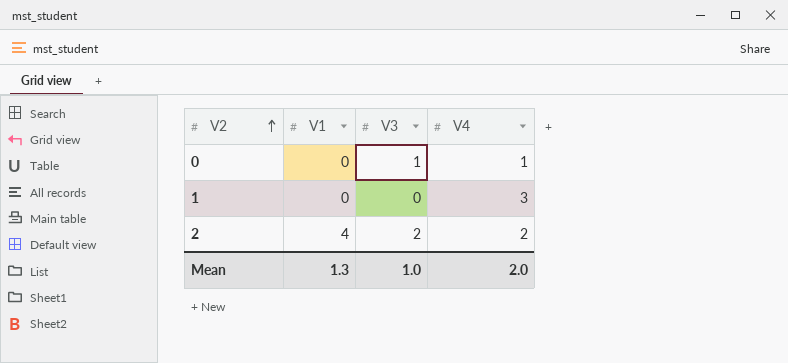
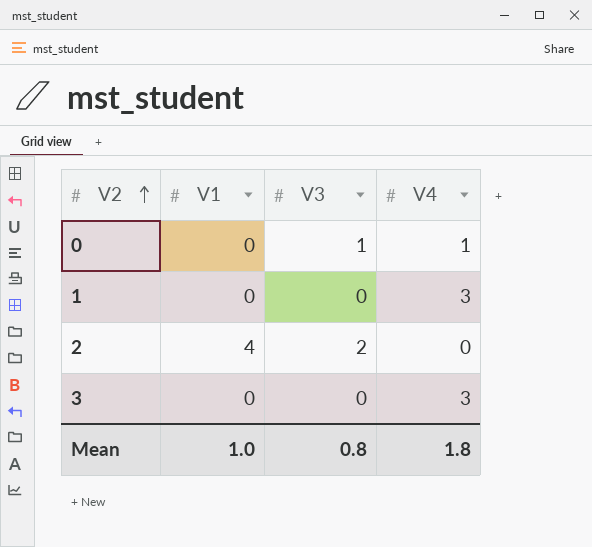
2 | V4: 2 -> 0
row 3: none -> 0 | 0 | 3
Mean | V1: 1.3 -> 1.0
Mean | V3: 1.0 -> 0.8
Mean | V4: 2.0 -> 1.8

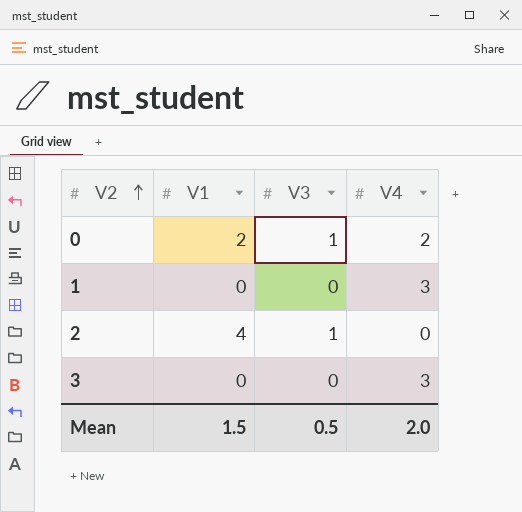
0 | V1: 0 -> 2
0 | V4: 1 -> 2
2 | V3: 2 -> 1
Mean | V1: 1.0 -> 1.5
Mean | V3: 0.8 -> 0.5
Mean | V4: 1.8 -> 2.0

